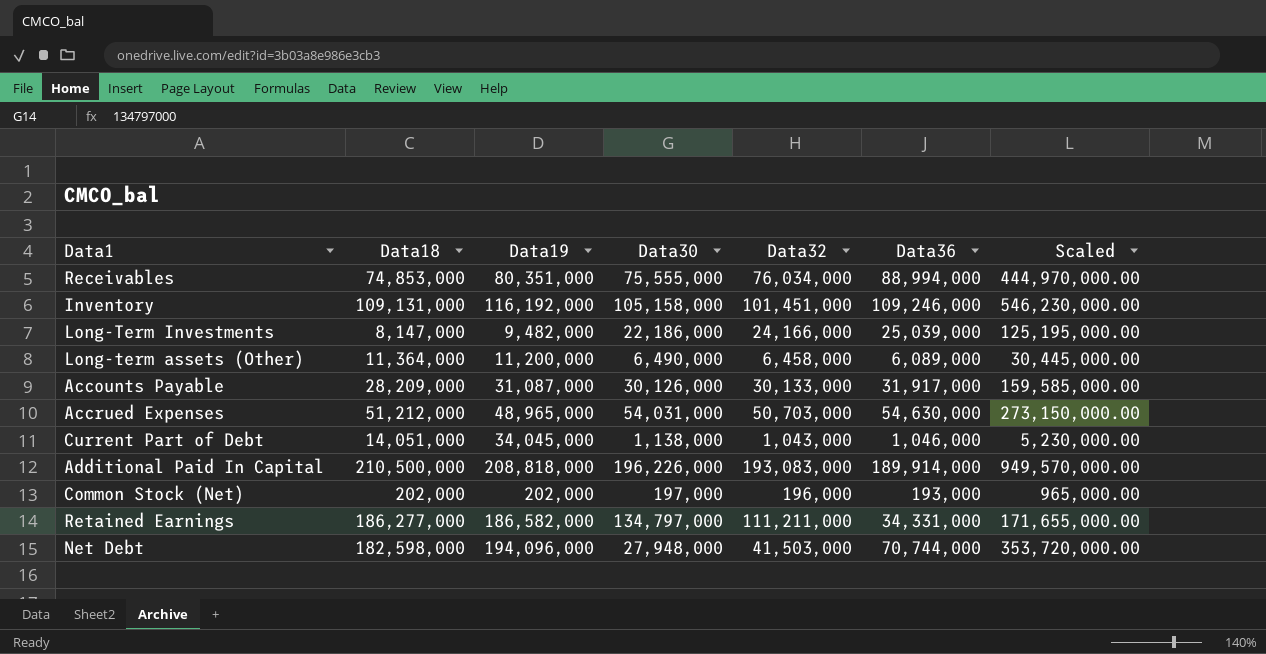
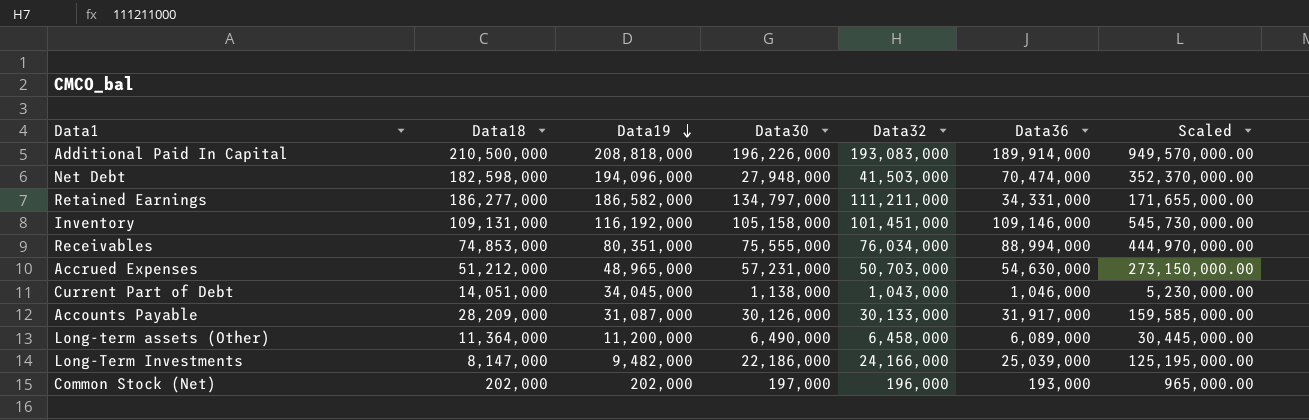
row order: none -> Data19 descending
Net Debt | Data36: 70,744,000 -> 70,474,000
Net Debt | Scaled: 353,720,000.00 -> 352,370,000.00
Inventory | Data36: 109,246,000 -> 109,146,000
Inventory | Scaled: 546,230,000.00 -> 545,730,000.00
Accrued Expenses | Data30: 54,031,000 -> 57,231,000

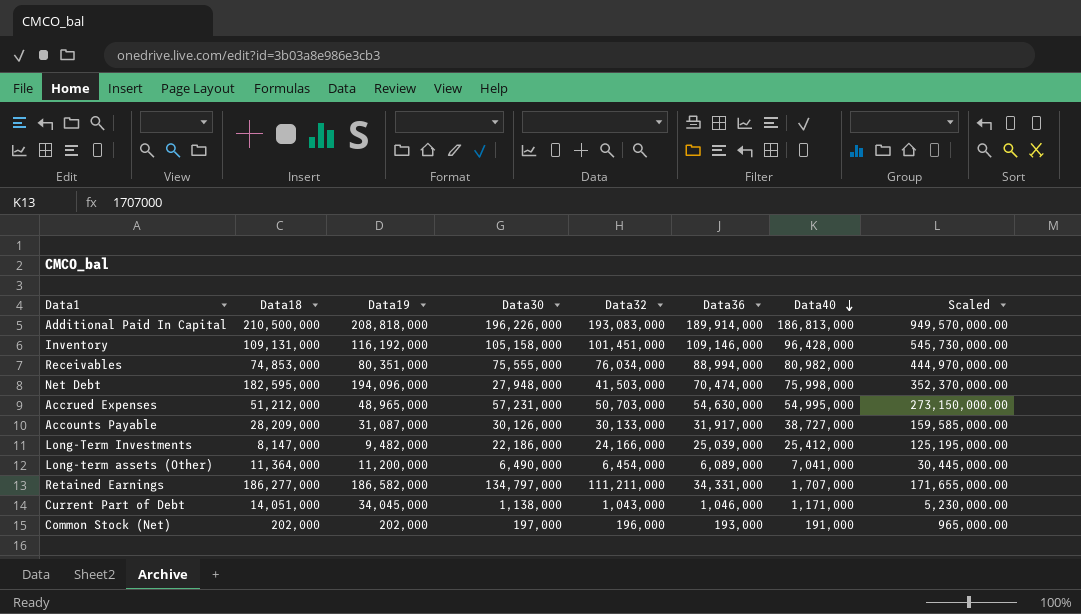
row order: Data19 descending -> Data40 descending
column Data40 | position: none -> 7
Net Debt | Data18: 182,598,000 -> 182,595,000
Long-term assets (Other) | Data32: 6,458,000 -> 6,454,000

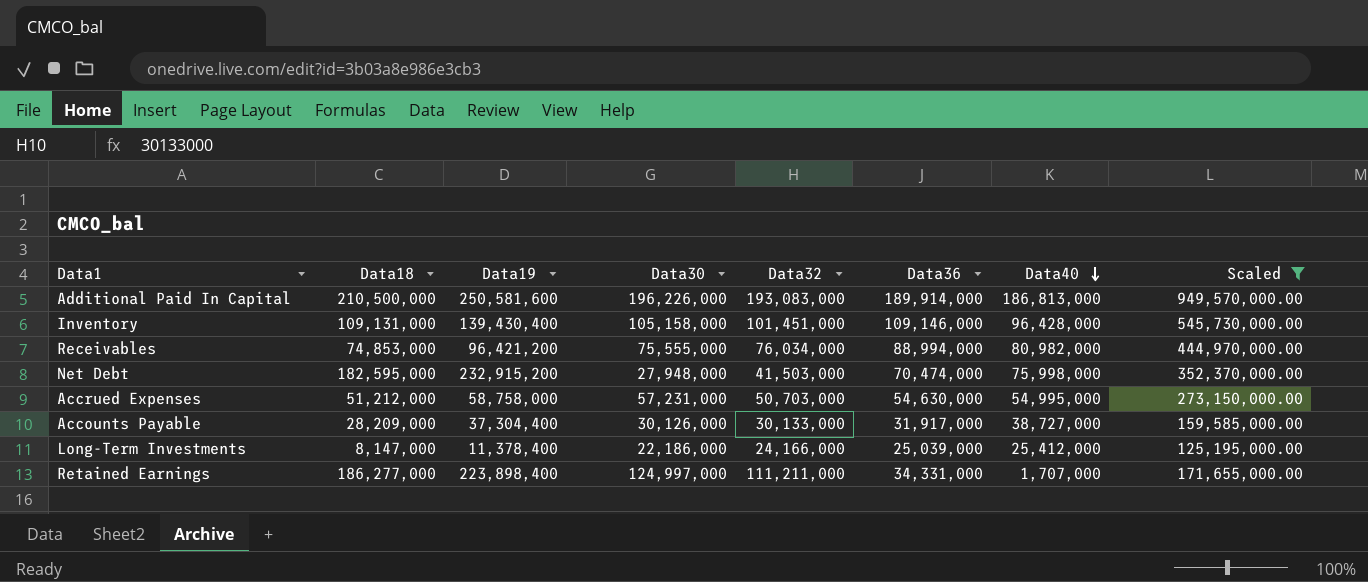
filter: none -> Scaled >= 125,195,000.00
Additional Paid In Capital | Data19: 208,818,000 -> 250,581,600
Inventory | Data19: 116,192,000 -> 139,430,400
Receivables | Data19: 80,351,000 -> 96,421,200
Net Debt | Data19: 194,096,000 -> 232,915,200
Accrued Expenses | Data19: 48,965,000 -> 58,758,000
Accounts Payable | Data19: 31,087,000 -> 37,304,400
Long-Term Investments | Data19: 9,482,000 -> 11,378,400
Retained Earnings | Data19: 186,582,000 -> 223,898,400
Retained Earnings | Data30: 134,797,000 -> 124,997,000

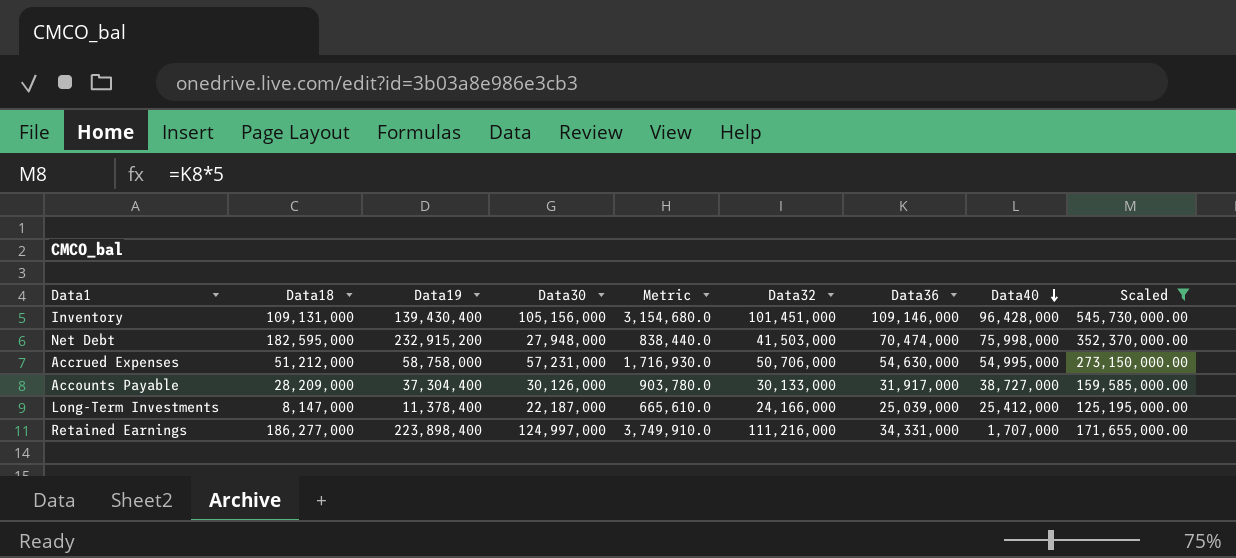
column Metric | formula: none -> [Data30] * 0.03
row Additional Paid In Capital: 210,500,000 | 250,581,600 | 196,226,000 | 193,083,000 | 189,914,000 | 186,813,000 | 949,570,000.00 -> none
row Receivables: 74,853,000 | 96,421,200 | 75,555,000 | 76,034,000 | 88,994,000 | 80,982,000 | 444,970,000.00 -> none
Inventory | Data30: 105,158,000 -> 105,156,000
Accrued Expenses | Data32: 50,703,000 -> 50,706,000
Long-Term Investments | Data30: 22,186,000 -> 22,187,000
Retained Earnings | Data32: 111,211,000 -> 111,216,000

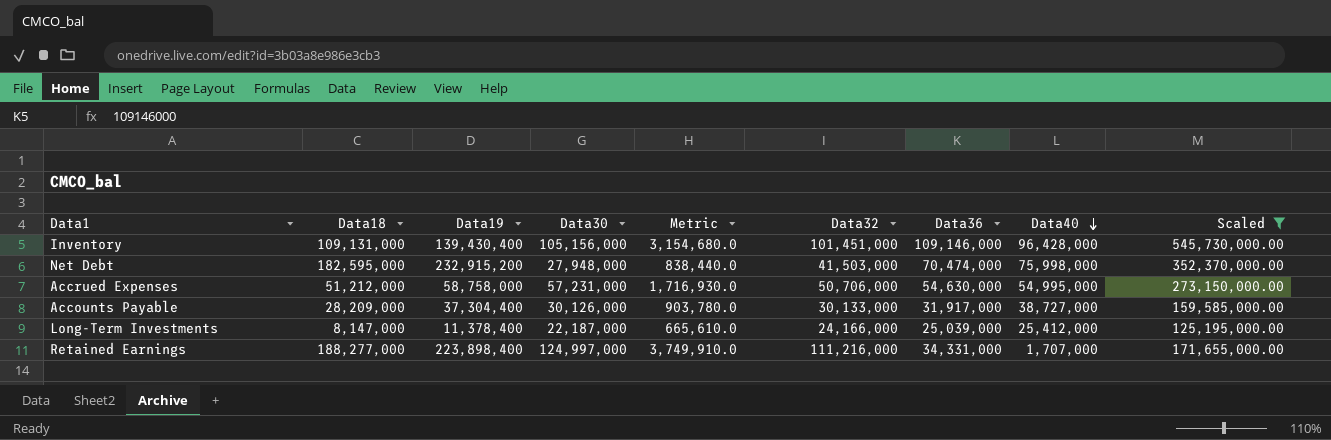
Retained Earnings | Data18: 186,277,000 -> 188,277,000

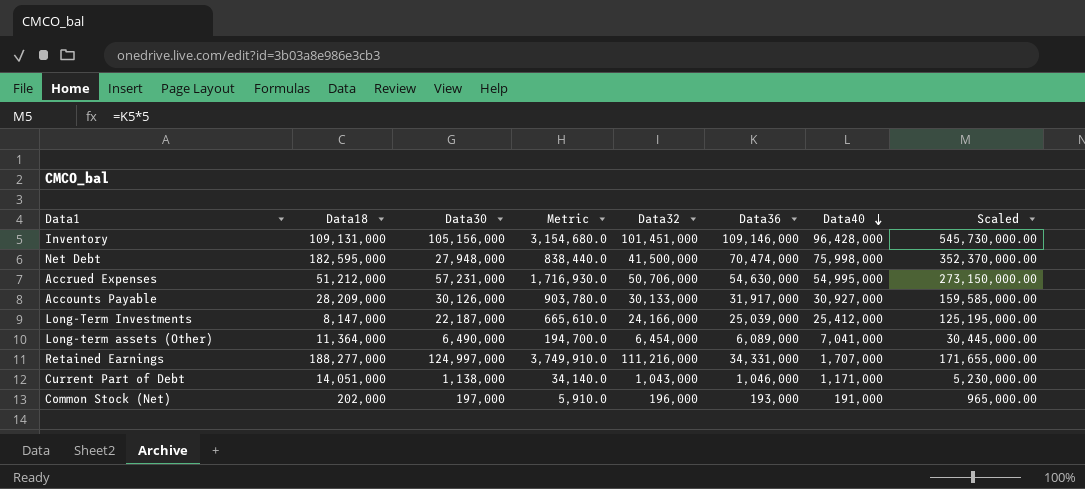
filter: Scaled >= 125,195,000.00 -> none
column Data19 | position: 3 -> none
Net Debt | Data32: 41,503,000 -> 41,500,000
Accounts Payable | Data40: 38,727,000 -> 30,927,000

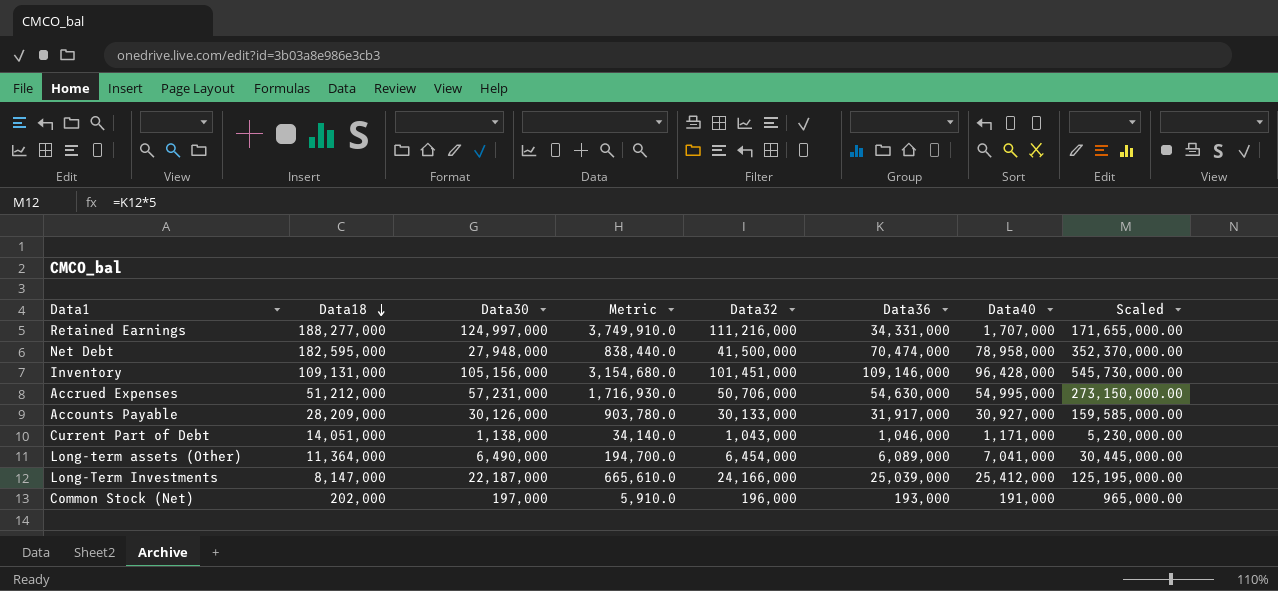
row order: Data40 descending -> Data18 descending
Net Debt | Data40: 75,998,000 -> 78,958,000

